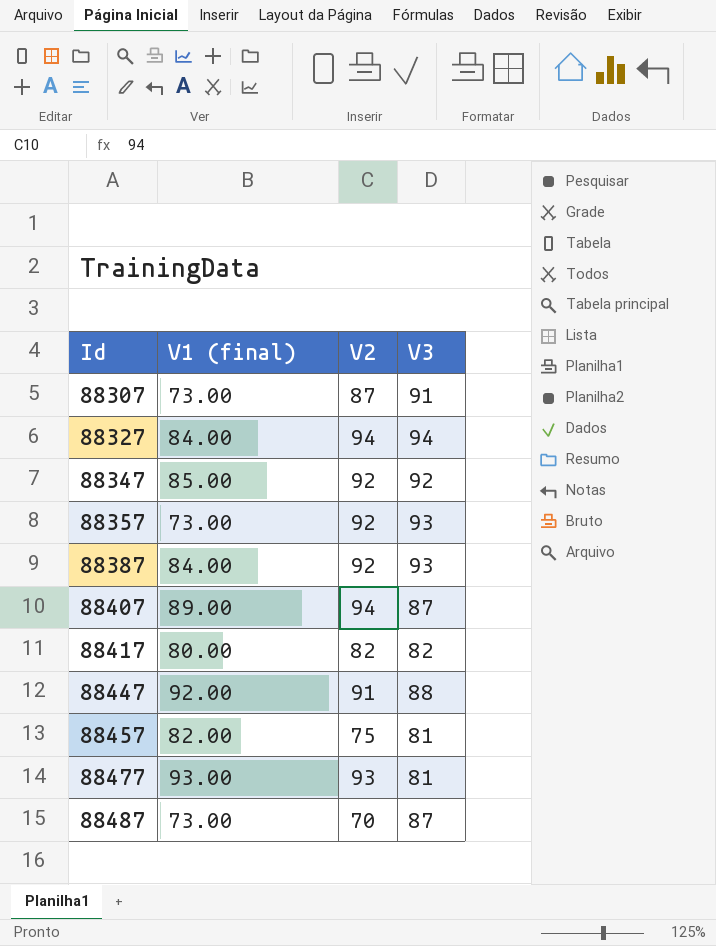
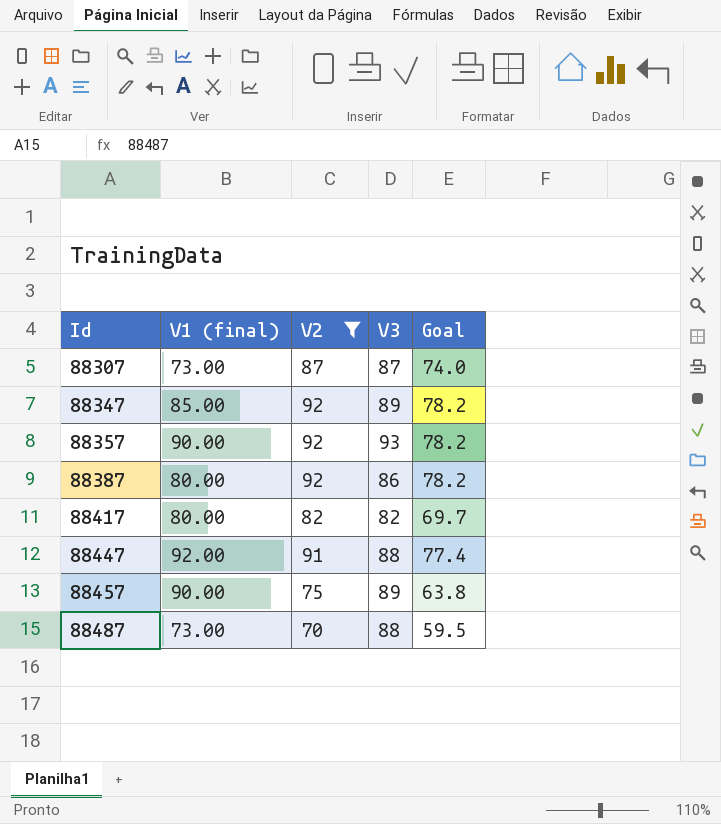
filter: none -> V2 <= 92
column Goal | formula: none -> [V2] * 0.85
88307 | V3: 91 -> 87
88347 | V3: 92 -> 89
88357 | V1 (final): 73.00 -> 90.00
88387 | V1 (final): 84.00 -> 80.00
88387 | V3: 93 -> 86
88457 | V1 (final): 82.00 -> 90.00
88457 | V3: 81 -> 89
88487 | V3: 87 -> 88

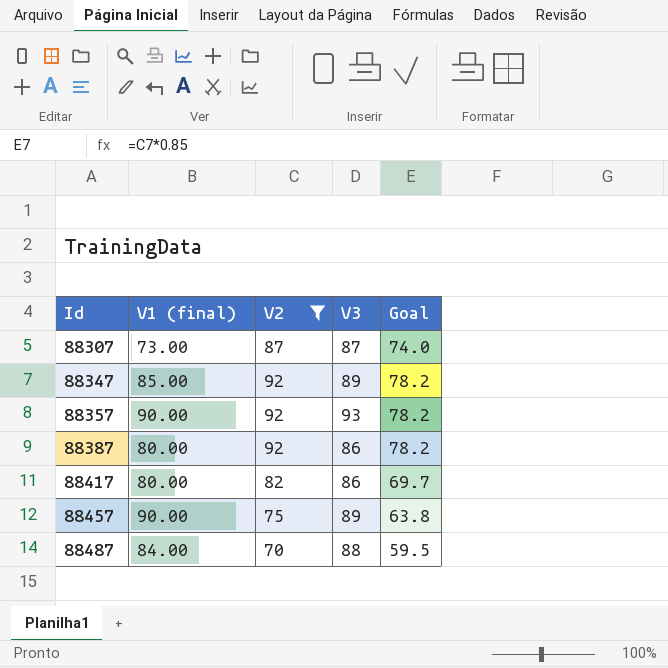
row 88447: 92.00 | 91 | 88 | 77.4 -> none
88417 | V3: 82 -> 86
88487 | V1 (final): 73.00 -> 84.00

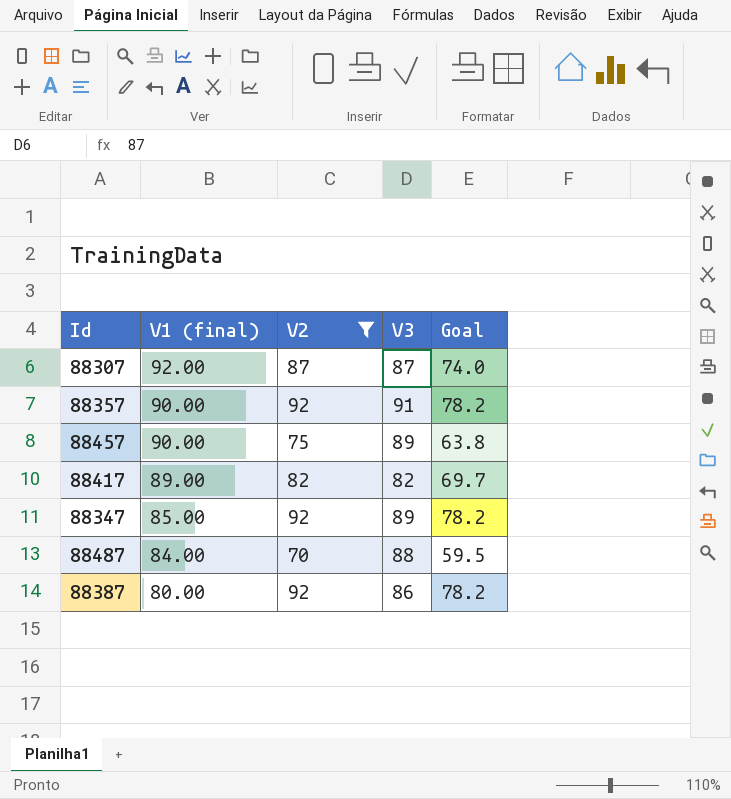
row order: Id ascending -> V1 (final) descending
88307 | V1 (final): 73.00 -> 92.00
88357 | V3: 93 -> 91
88417 | V1 (final): 80.00 -> 89.00
88417 | V3: 86 -> 82

